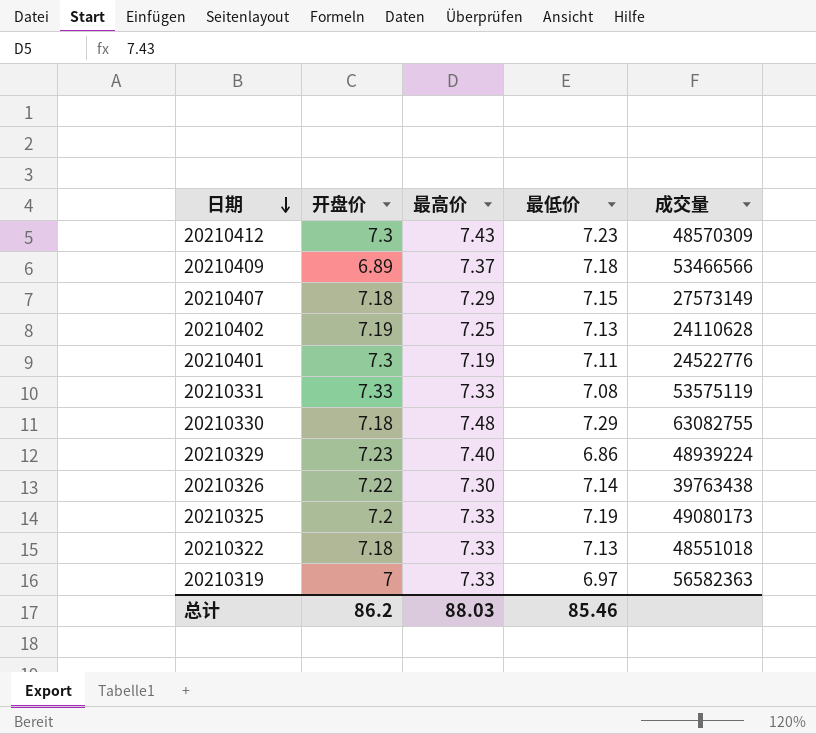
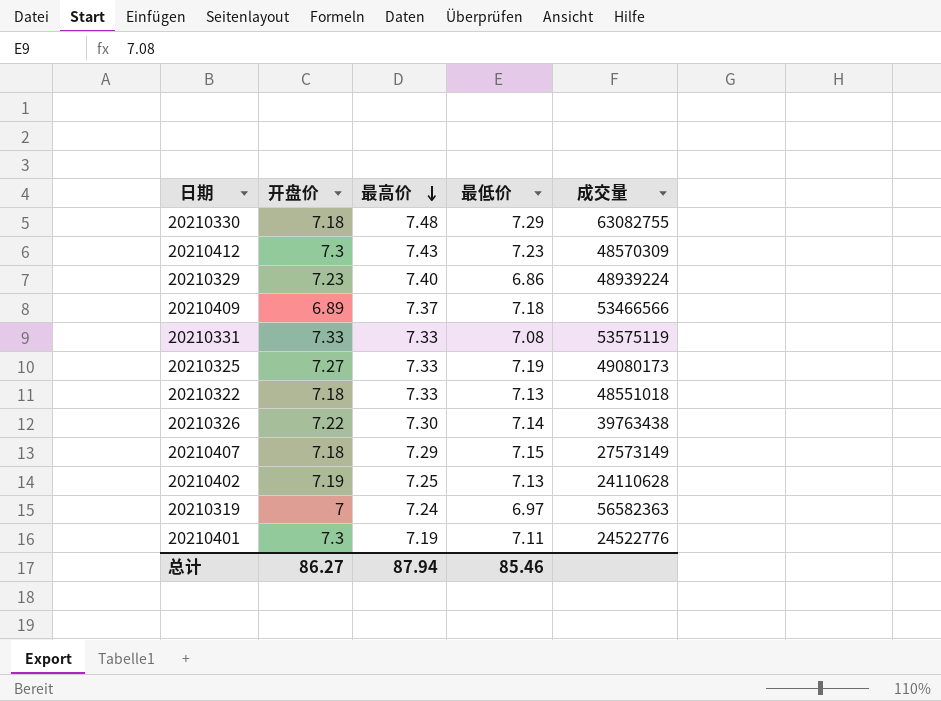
row order: 日期 descending -> 最高价 descending
20210325 | 开盘价: 7.2 -> 7.27
20210319 | 最高价: 7.33 -> 7.24
总计 | 开盘价: 86.2 -> 86.27
总计 | 最高价: 88.03 -> 87.94

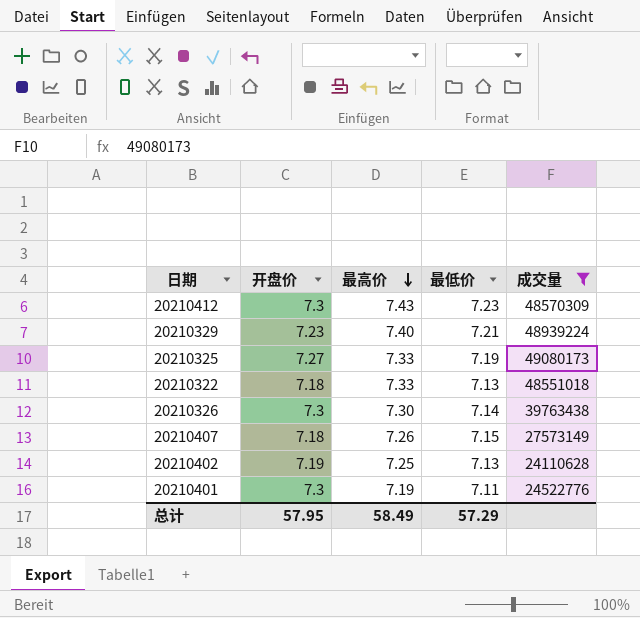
filter: none -> 成交量 <= 49080173
20210329 | 最低价: 6.86 -> 7.21
20210326 | 开盘价: 7.22 -> 7.3
20210407 | 最高价: 7.29 -> 7.26
总计 | 开盘价: 86.27 -> 57.95
总计 | 最高价: 87.94 -> 58.49
总计 | 最低价: 85.46 -> 57.29

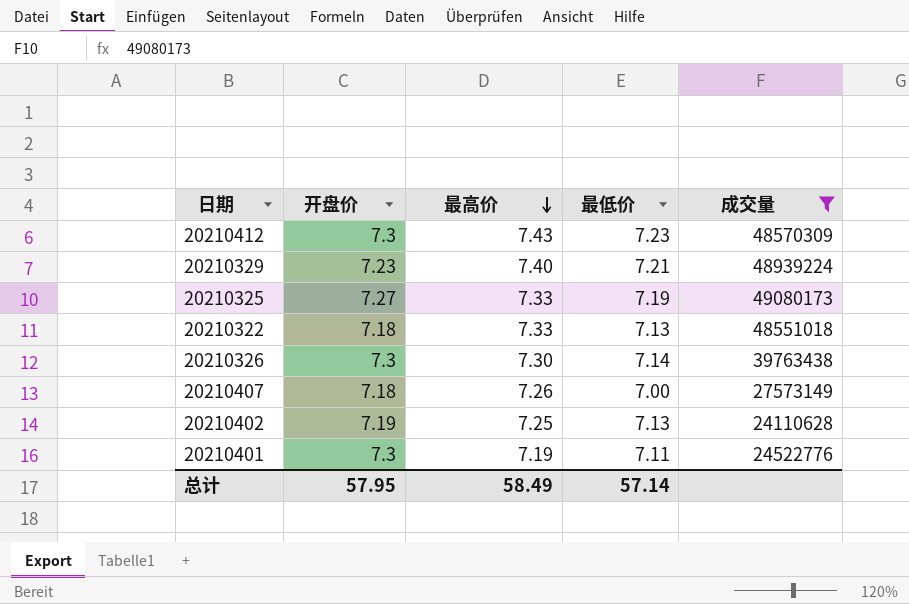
20210407 | 最低价: 7.15 -> 7.00
总计 | 最低价: 57.29 -> 57.14

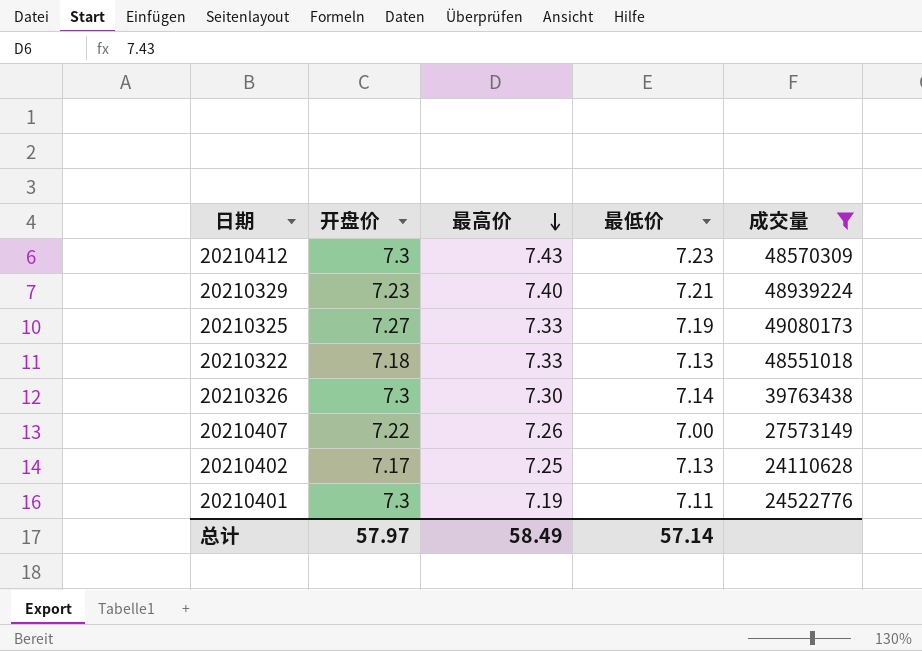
20210407 | 开盘价: 7.18 -> 7.22
20210402 | 开盘价: 7.19 -> 7.17
总计 | 开盘价: 57.95 -> 57.97

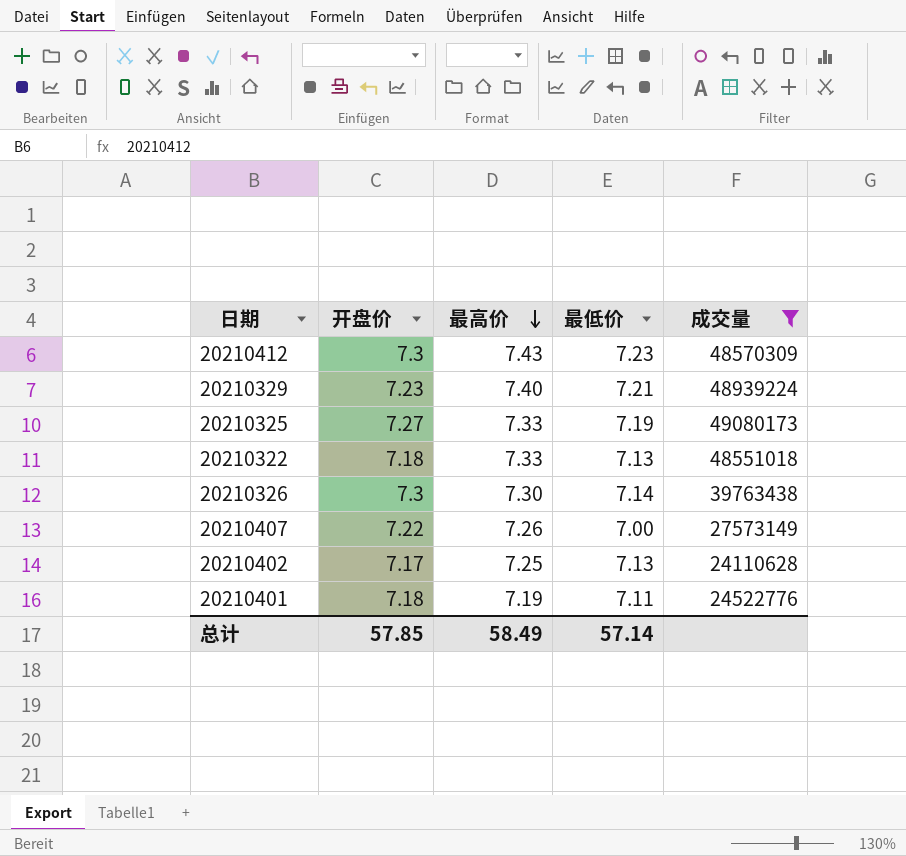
20210401 | 开盘价: 7.3 -> 7.18
总计 | 开盘价: 57.97 -> 57.85

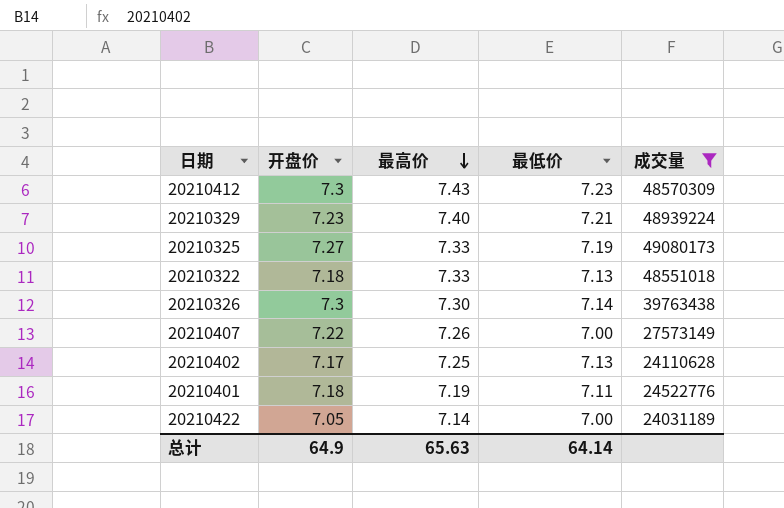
row 20210422: none -> 7.05 | 7.14 | 7.00 | 24031189
总计 | 开盘价: 57.85 -> 64.9
总计 | 最高价: 58.49 -> 65.63
总计 | 最低价: 57.14 -> 64.14

